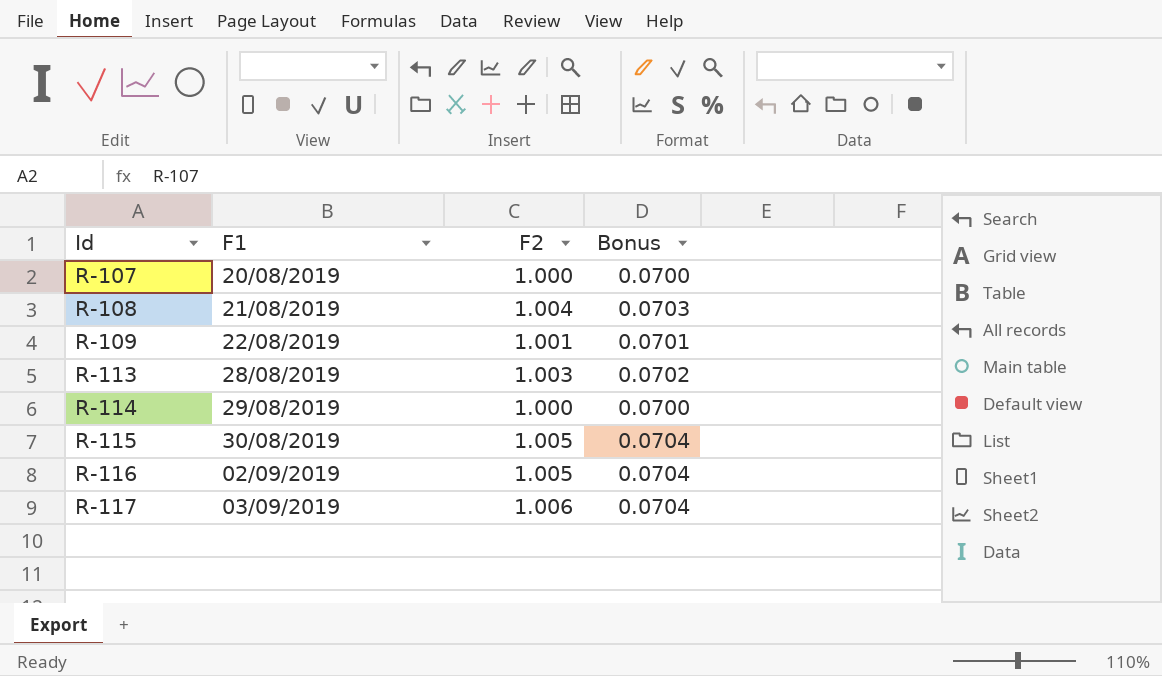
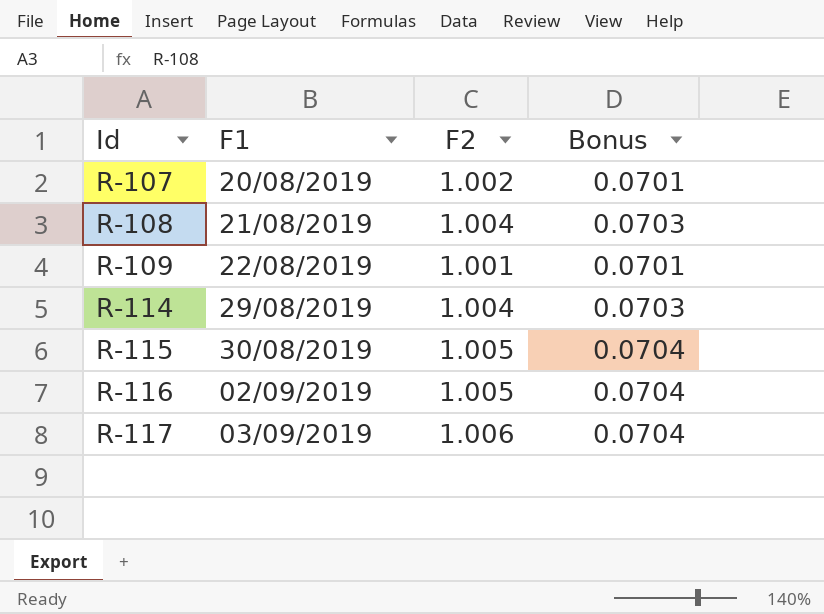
row R-113: 28/08/2019 | 1.003 | 0.0702 -> none
R-107 | F2: 1.000 -> 1.002
R-107 | Bonus: 0.0700 -> 0.0701
R-114 | F2: 1.000 -> 1.004
R-114 | Bonus: 0.0700 -> 0.0703

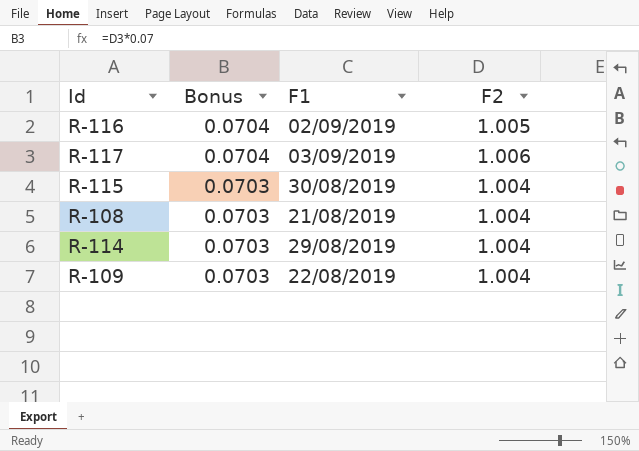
row order: Id ascending -> Bonus descending
column Bonus | position: 4 -> 2
row R-107: 20/08/2019 | 1.002 | 0.0701 -> none
R-115 | Bonus: 0.0704 -> 0.0703
R-115 | F2: 1.005 -> 1.004
R-109 | Bonus: 0.0701 -> 0.0703
R-109 | F2: 1.001 -> 1.004

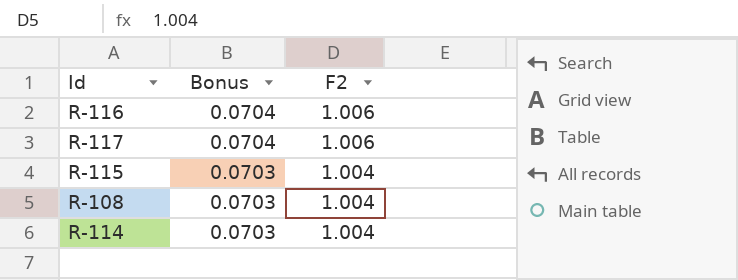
column F1 | position: 3 -> none
row R-109: 0.0703 | 22/08/2019 | 1.004 -> none
R-116 | F2: 1.005 -> 1.006

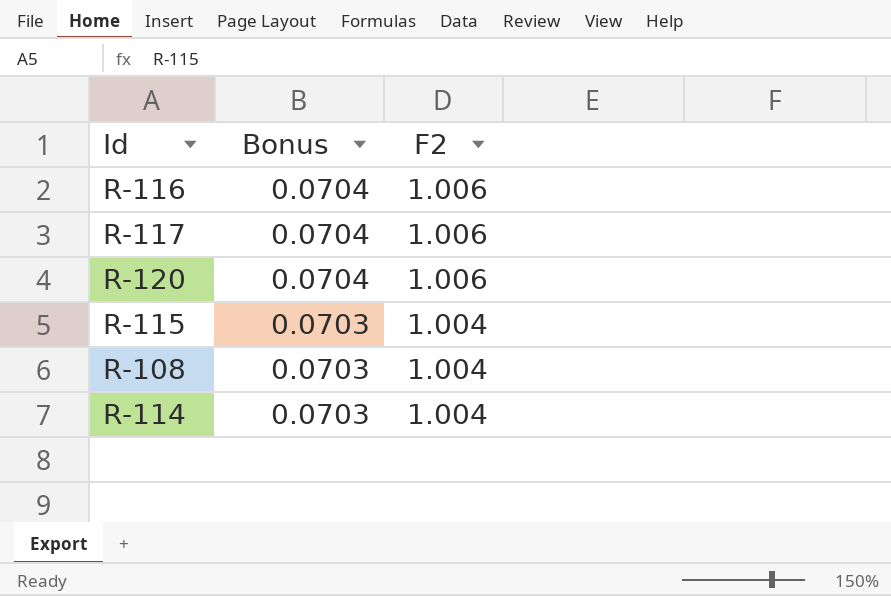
row R-120: none -> 0.0704 | 1.006

